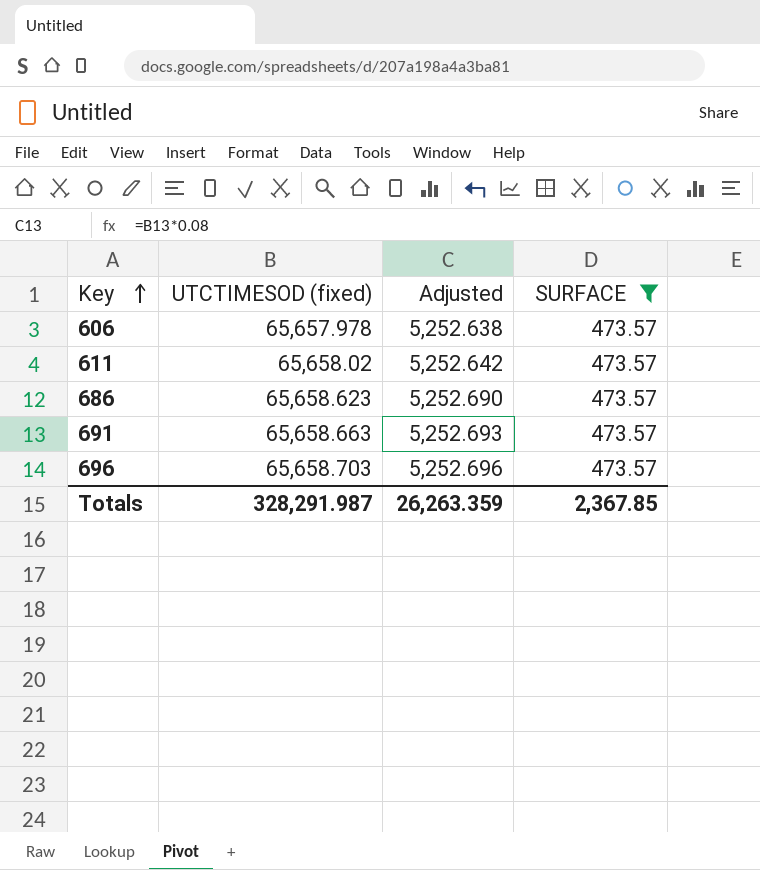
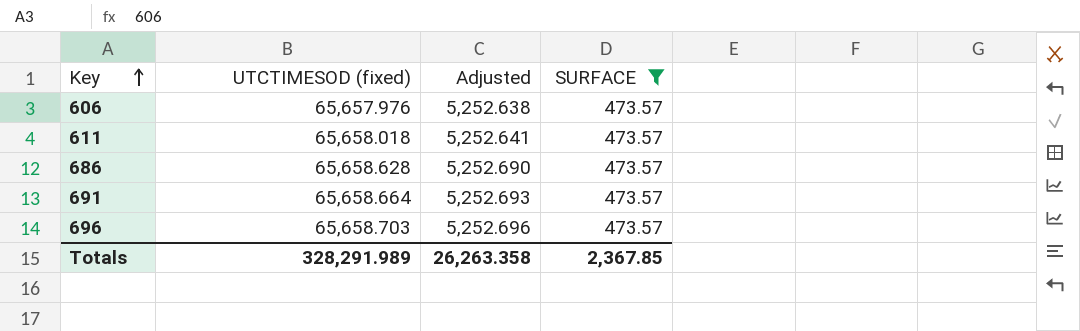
606 | UTCTIMESOD (fixed): 65,657.978 -> 65,657.976
611 | UTCTIMESOD (fixed): 65,658.02 -> 65,658.018
611 | Adjusted: 5,252.642 -> 5,252.641
686 | UTCTIMESOD (fixed): 65,658.623 -> 65,658.628
691 | UTCTIMESOD (fixed): 65,658.663 -> 65,658.664
Totals | UTCTIMESOD (fixed): 328,291.987 -> 328,291.989
Totals | Adjusted: 26,263.359 -> 26,263.358

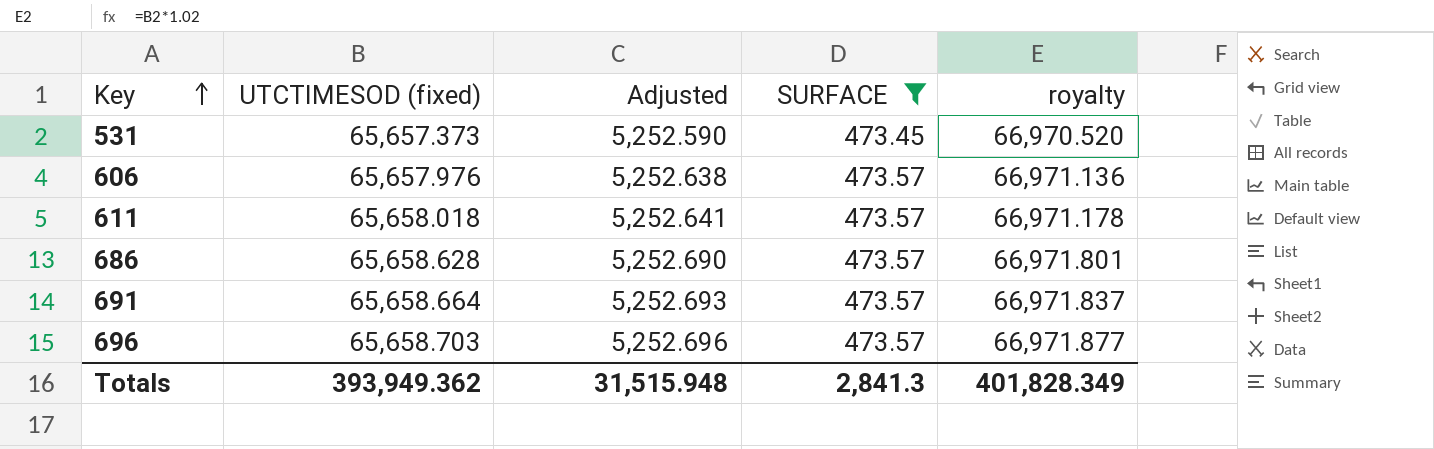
column royalty | formula: none -> [UTCTIMESOD (fixed)] * 1.02
row 531: none -> 65,657.373 | 5,252.590 | 473.45 | 66,970.520
Totals | UTCTIMESOD (fixed): 328,291.989 -> 393,949.362
Totals | Adjusted: 26,263.358 -> 31,515.948
Totals | SURFACE: 2,367.85 -> 2,841.3

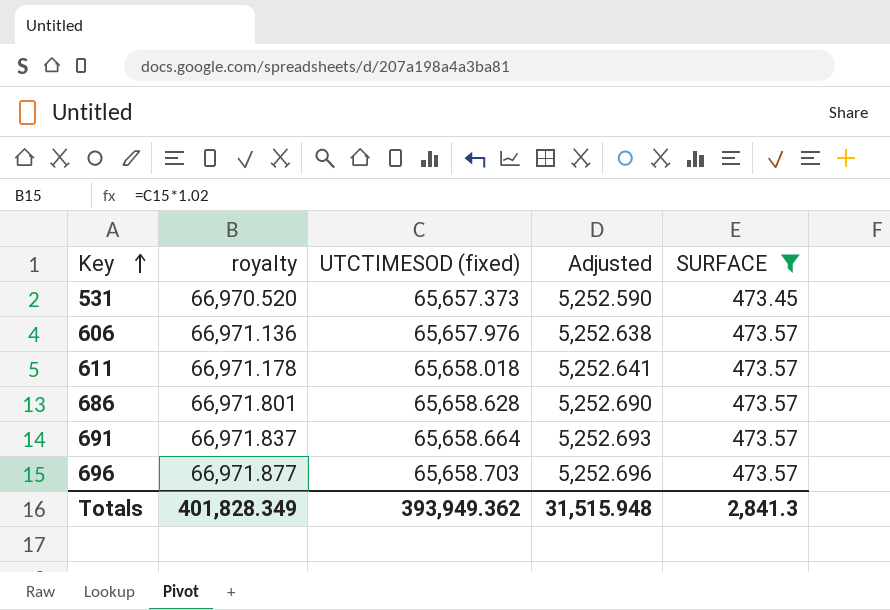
column royalty | position: 5 -> 2

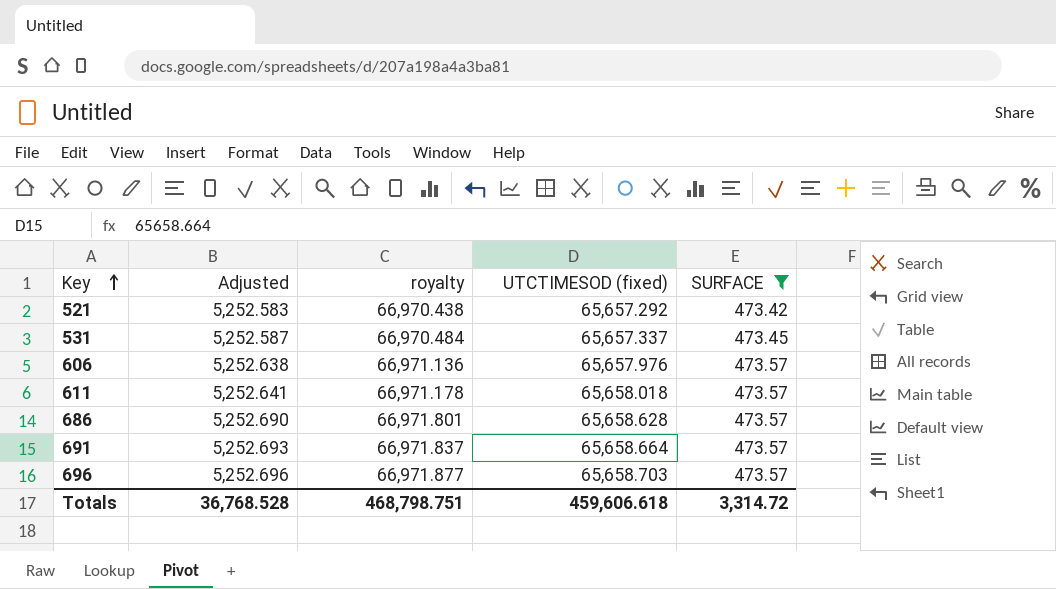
column Adjusted | position: 4 -> 2
row 521: none -> 5,252.583 | 66,970.438 | 65,657.292 | 473.42
531 | Adjusted: 5,252.590 -> 5,252.587
531 | royalty: 66,970.520 -> 66,970.484
531 | UTCTIMESOD (fixed): 65,657.373 -> 65,657.337
Totals | Adjusted: 31,515.948 -> 36,768.528
Totals | royalty: 401,828.349 -> 468,798.751
Totals | UTCTIMESOD (fixed): 393,949.362 -> 459,606.618
Totals | SURFACE: 2,841.3 -> 3,314.72

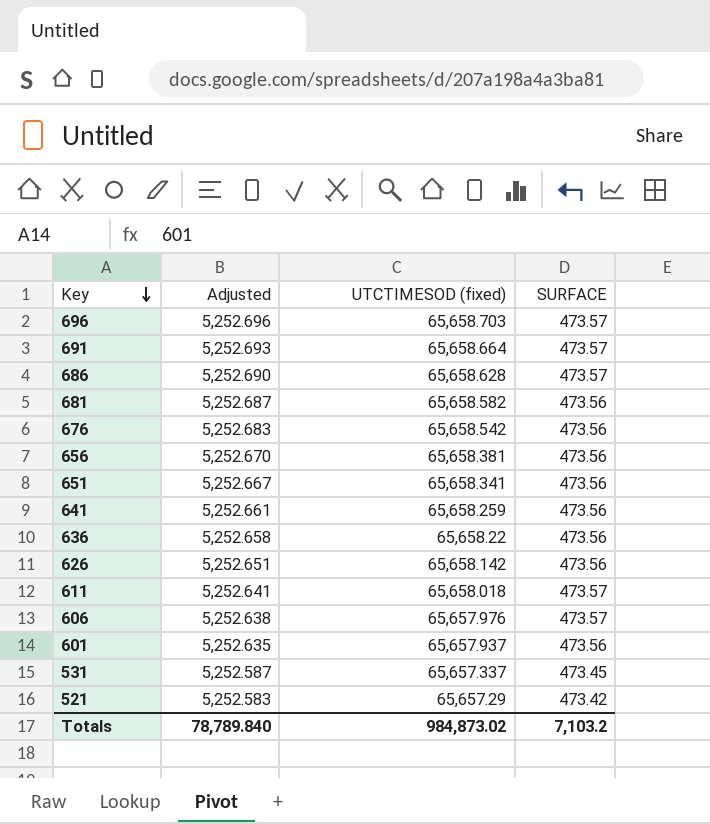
filter: SURFACE != 473.56 -> none
row order: Key ascending -> Key descending
column royalty | formula: [UTCTIMESOD (fixed)] * 1.02 -> none
521 | UTCTIMESOD (fixed): 65,657.292 -> 65,657.29
Totals | Adjusted: 36,768.528 -> 78,789.840
Totals | UTCTIMESOD (fixed): 459,606.618 -> 984,873.02
Totals | SURFACE: 3,314.72 -> 7,103.2

